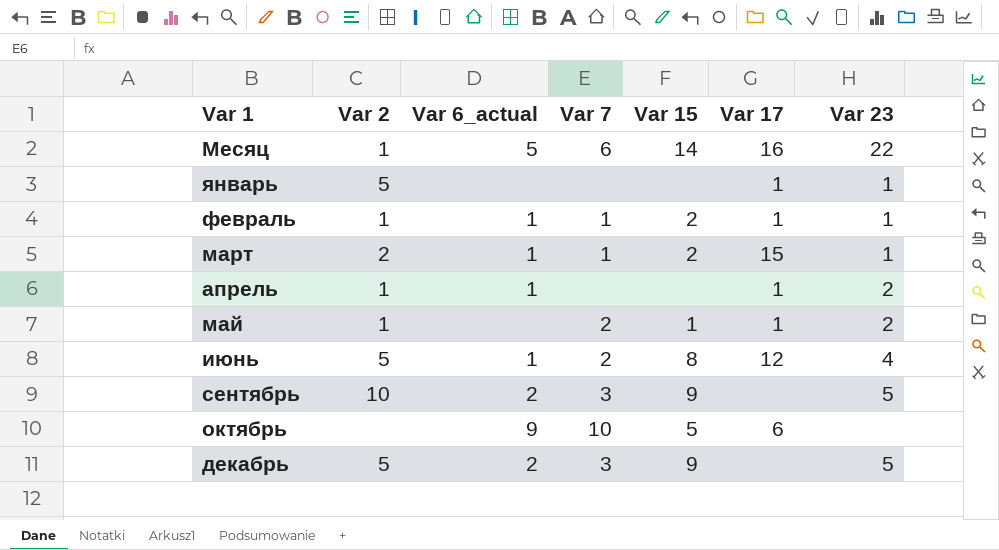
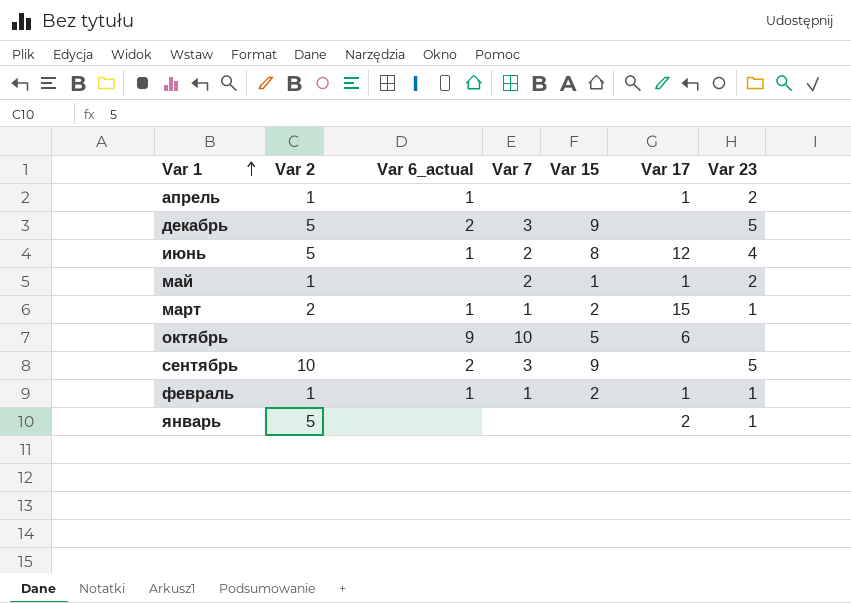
row order: none -> Var 1 ascending
row Месяц: 1 | 5 | 6 | 14 | 16 | 22 -> none
январь | Var 17: 1 -> 2

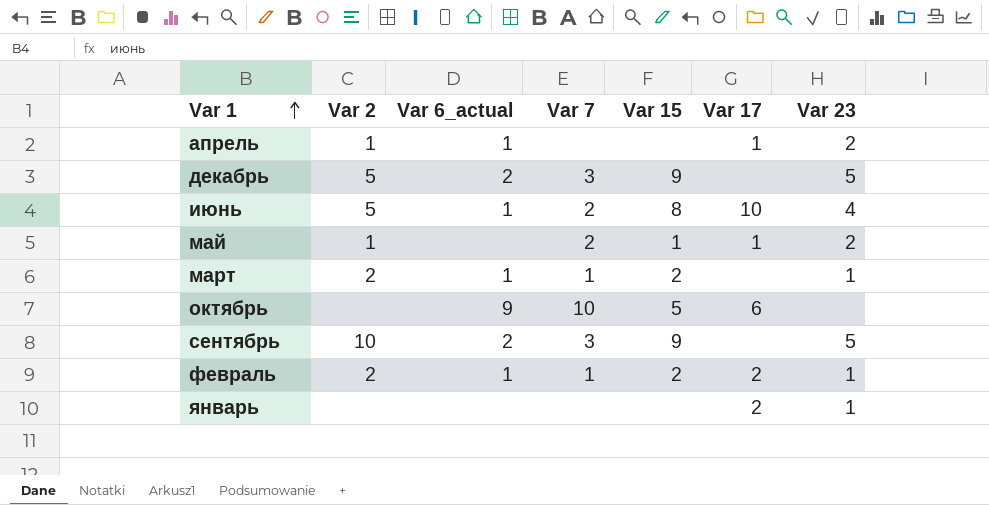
июнь | Var 17: 12 -> 10
март | Var 17: 15 -> none
февраль | Var 2: 1 -> 2
февраль | Var 17: 1 -> 2
январь | Var 2: 5 -> none

